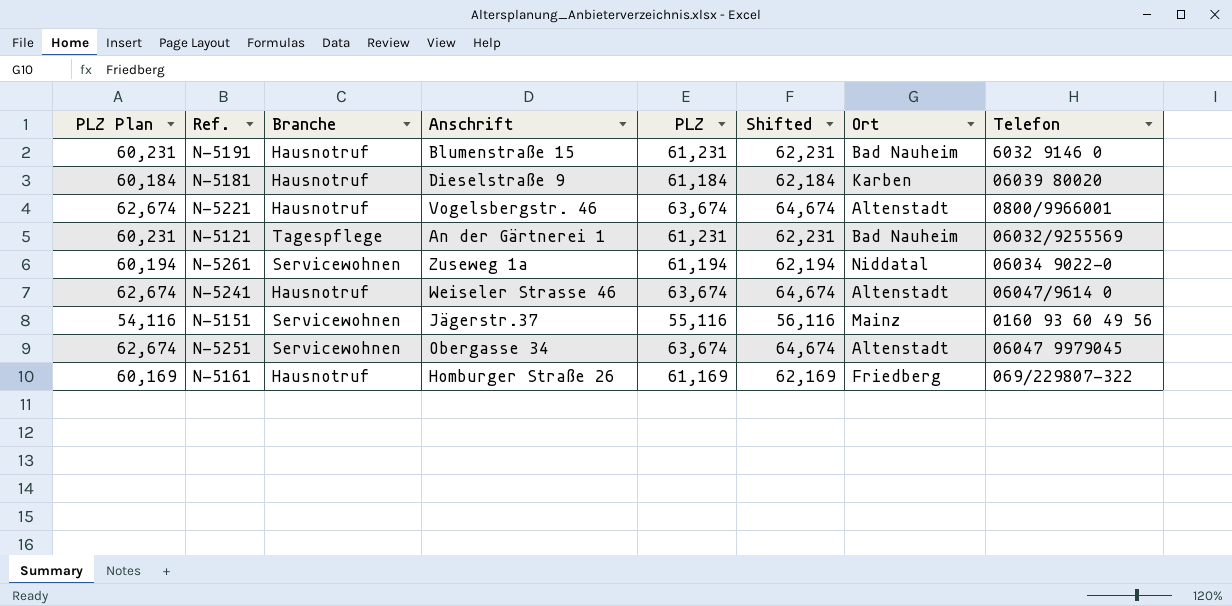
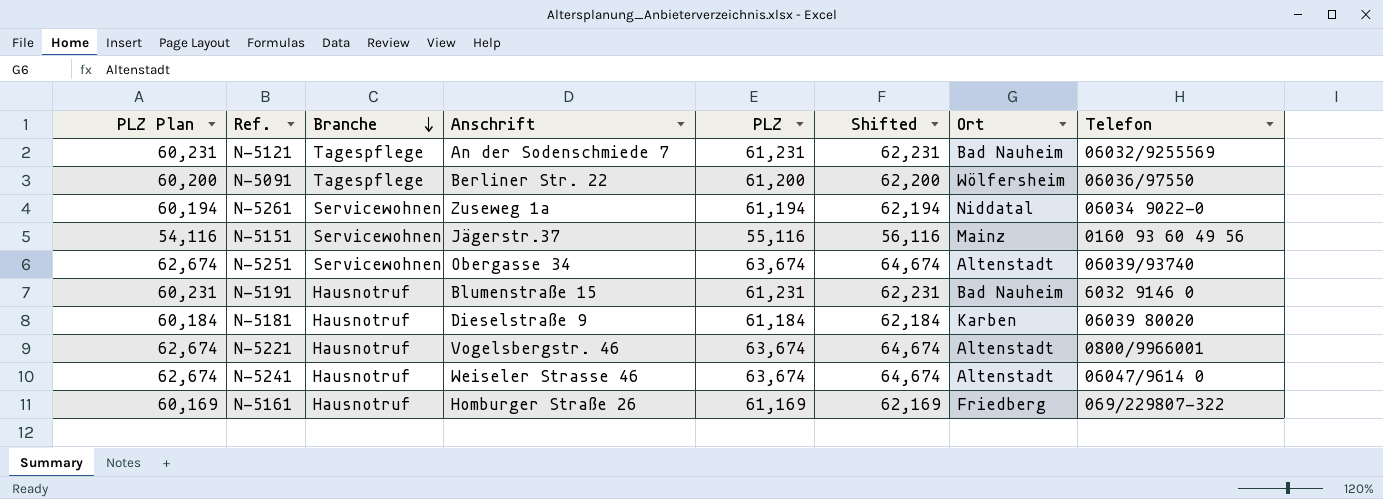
row order: none -> Branche descending
N-5121 | Anschrift: An der Gärtnerei 1 -> An der Sodenschmiede 7
row N-5091: none -> 60,200 | Tagespflege | Berliner Str. 22 | 61,200 | 62,200 | Wölfersheim | 06036/97550
N-5251 | Telefon: 06047 9979045 -> 06039/93740

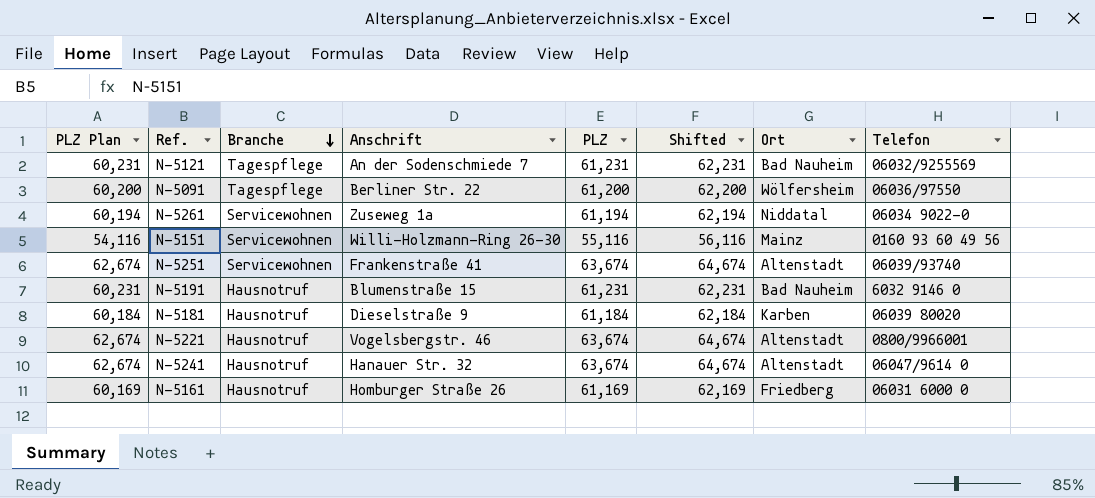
N-5151 | Anschrift: Jägerstr.37 -> Willi-Holzmann-Ring 26-30
N-5251 | Anschrift: Obergasse 34 -> Frankenstraße 41
N-5241 | Anschrift: Weiseler Strasse 46 -> Hanauer Str. 32
N-5161 | Telefon: 069/229807-322 -> 06031 6000 0

